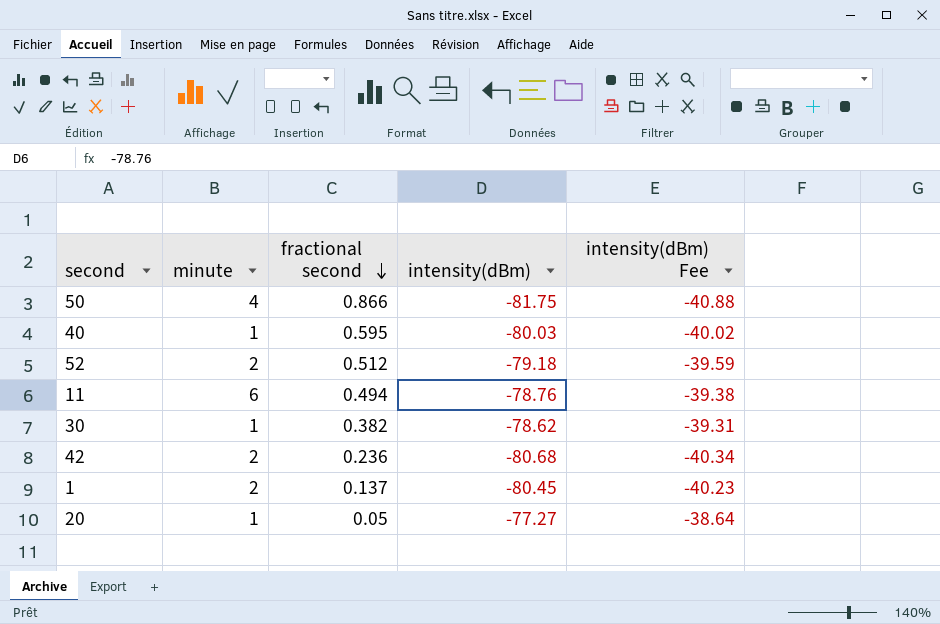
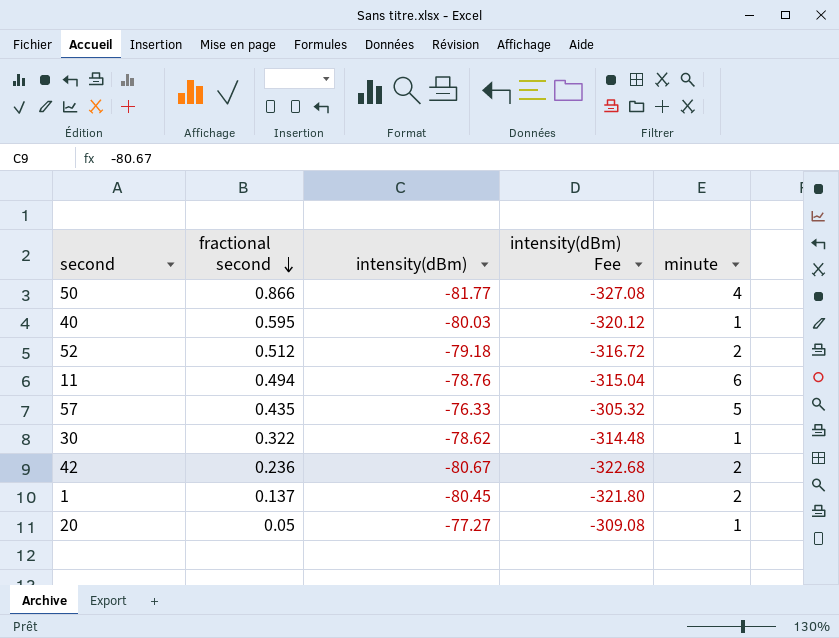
column intensity(dBm) Fee | formula: [intensity(dBm)] * 0.5 -> [intensity(dBm)] * 4
column minute | position: 2 -> 5
50 | intensity(dBm): -81.75 -> -81.77
row 57: none -> 0.435 | -76.33 | -305.32 | 5
30 | fractional second: 0.382 -> 0.322
42 | intensity(dBm): -80.68 -> -80.67

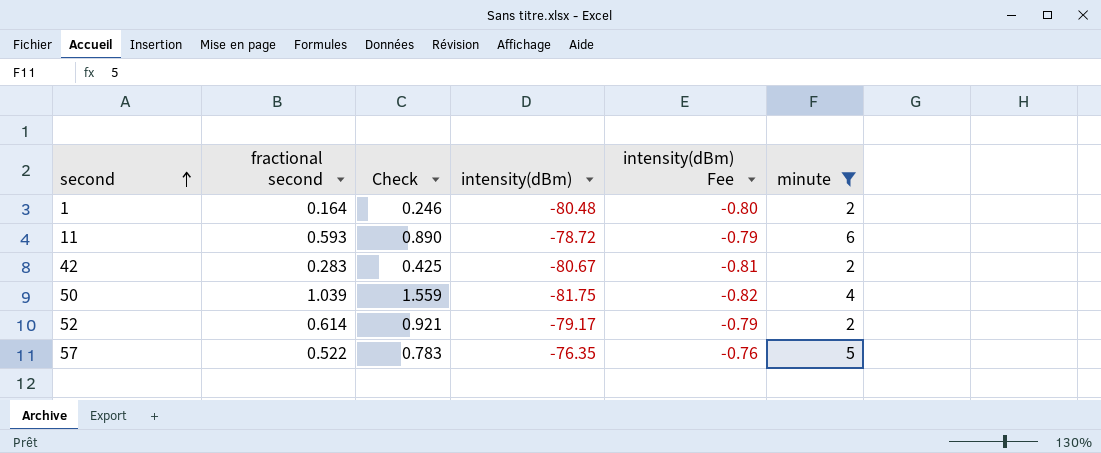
filter: none -> minute != 1
row order: fractional second descending -> second ascending
column Check | formula: none -> [fractional second] * 1.5
column intensity(dBm) Fee | formula: [intensity(dBm)] * 4 -> [intensity(dBm)] * 0.01
1 | fractional second: 0.137 -> 0.164
1 | intensity(dBm): -80.45 -> -80.48
11 | fractional second: 0.494 -> 0.593
11 | intensity(dBm): -78.76 -> -78.72
42 | fractional second: 0.236 -> 0.283
50 | fractional second: 0.866 -> 1.039
50 | intensity(dBm): -81.77 -> -81.75
52 | fractional second: 0.512 -> 0.614
52 | intensity(dBm): -79.18 -> -79.17
57 | fractional second: 0.435 -> 0.522
57 | intensity(dBm): -76.33 -> -76.35

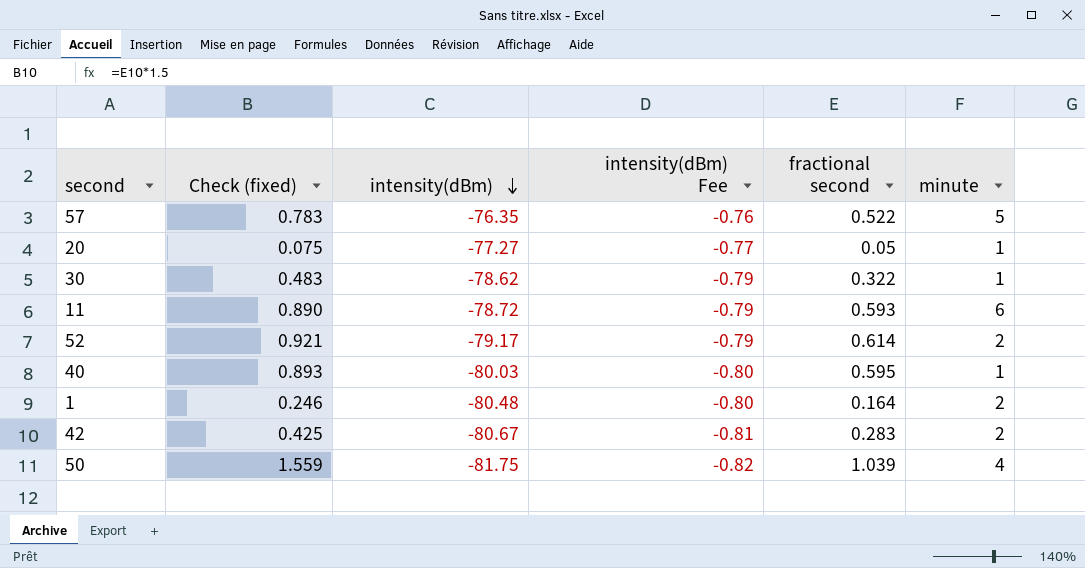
filter: minute != 1 -> none
row order: second ascending -> intensity(dBm) descending
column name: Check -> Check (fixed)
column fractional second | position: 2 -> 5

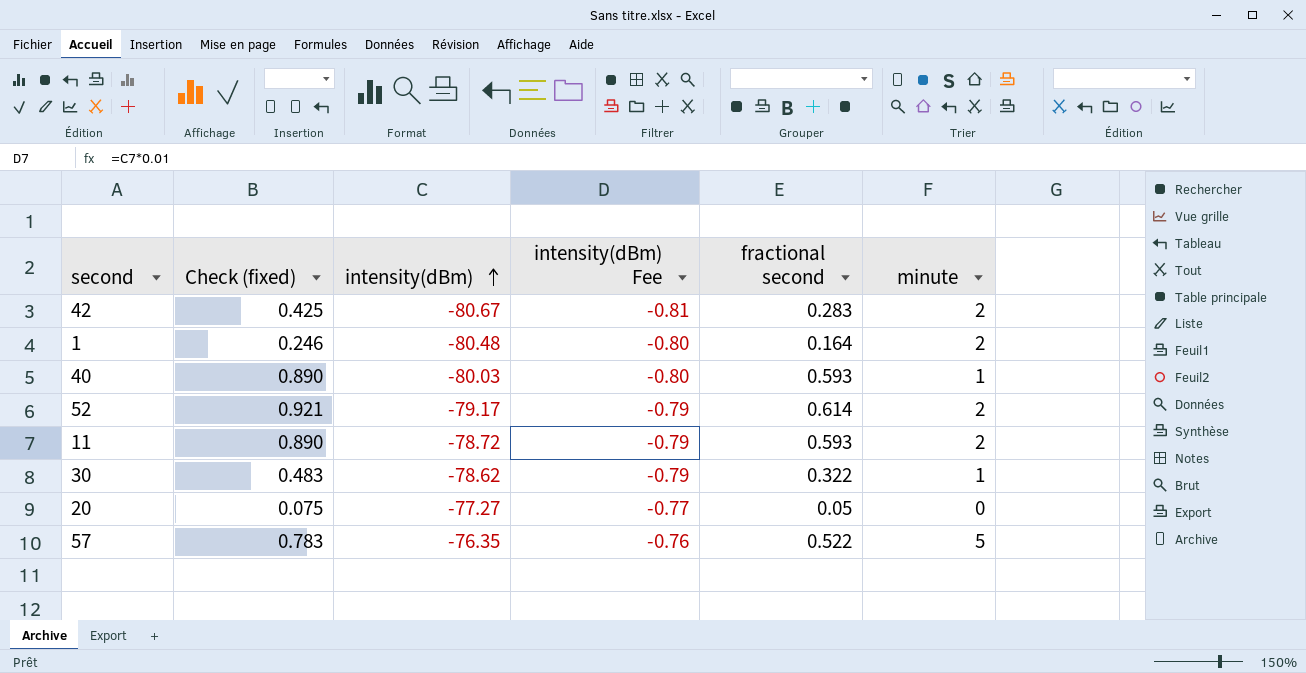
row order: intensity(dBm) descending -> intensity(dBm) ascending
row 50: 1.559 | -81.75 | -0.82 | 1.039 | 4 -> none
40 | Check (fixed): 0.893 -> 0.890
40 | fractional second: 0.595 -> 0.593
11 | minute: 6 -> 2
20 | minute: 1 -> 0

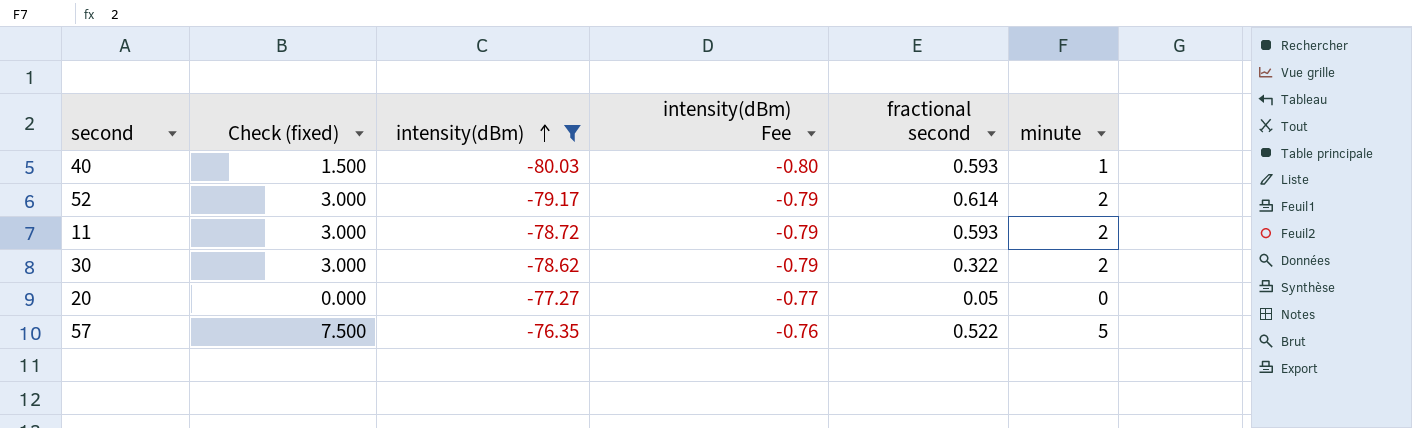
filter: none -> intensity(dBm) >= -80.03
column Check (fixed) | formula: [fractional second] * 1.5 -> [minute] * 1.5
30 | minute: 1 -> 2

